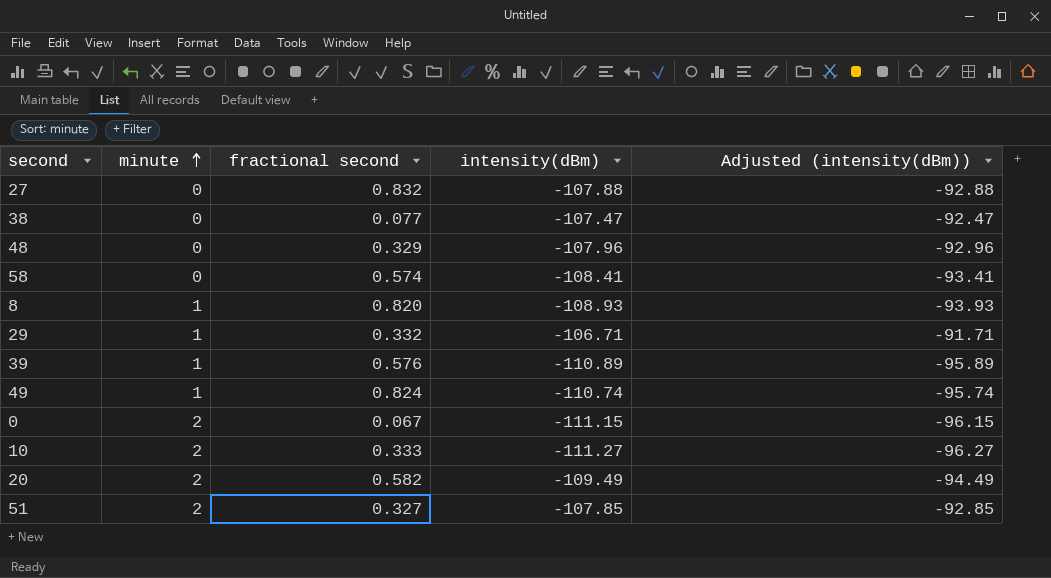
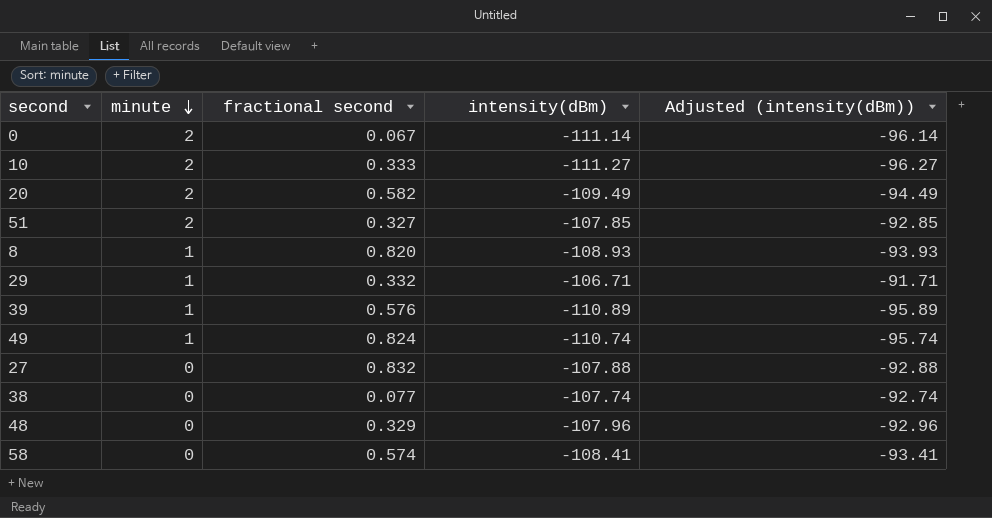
row order: minute ascending -> minute descending
0 | intensity(dBm): -111.15 -> -111.14
0 | Adjusted (intensity(dBm)): -96.15 -> -96.14
38 | intensity(dBm): -107.47 -> -107.74
38 | Adjusted (intensity(dBm)): -92.47 -> -92.74

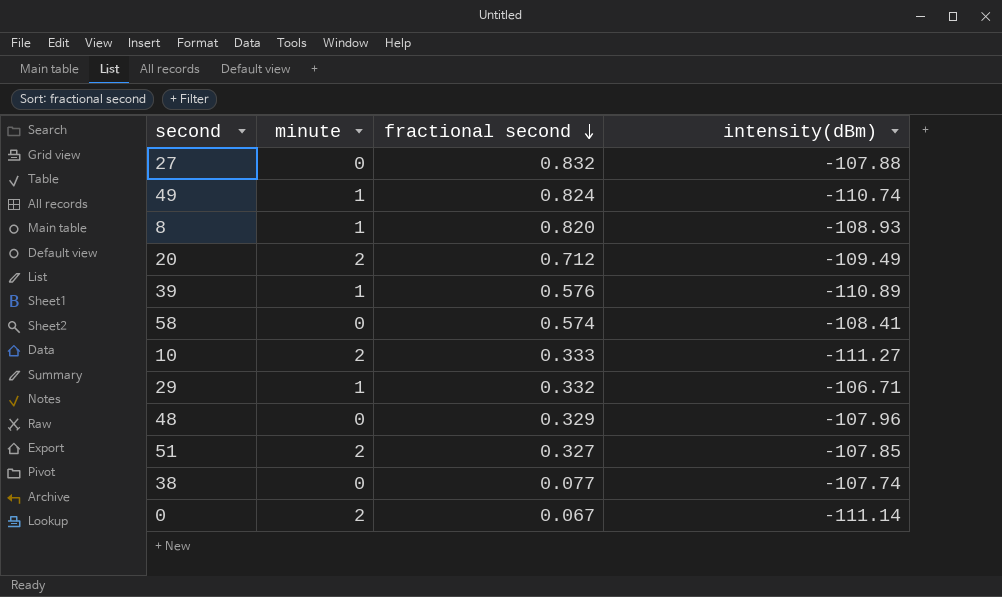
row order: minute descending -> fractional second descending
column Adjusted (intensity(dBm)) | formula: [intensity(dBm)] + 15 -> none
20 | fractional second: 0.582 -> 0.712

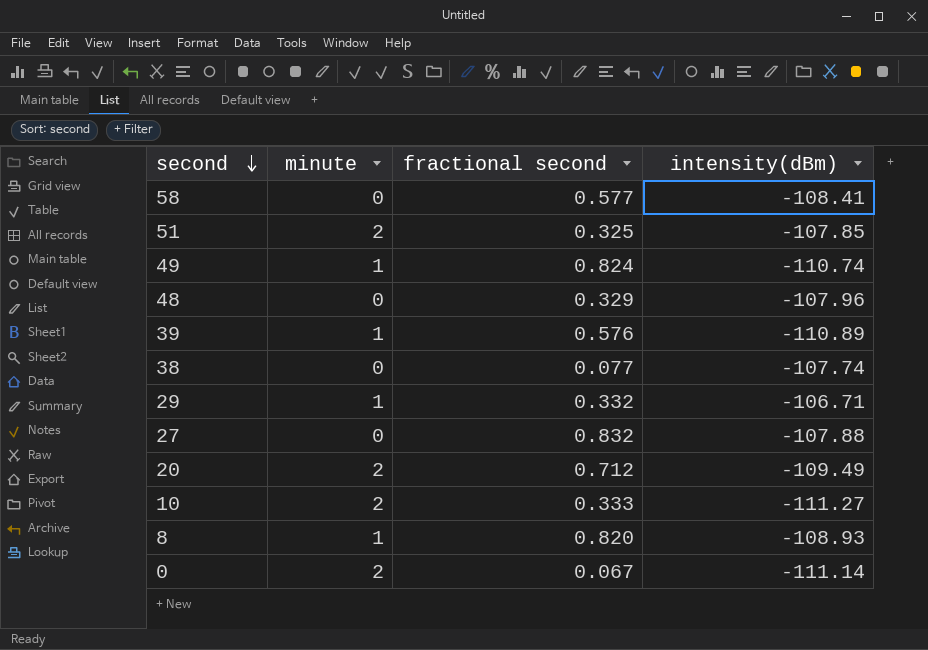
row order: fractional second descending -> second descending
58 | fractional second: 0.574 -> 0.577
51 | fractional second: 0.327 -> 0.325

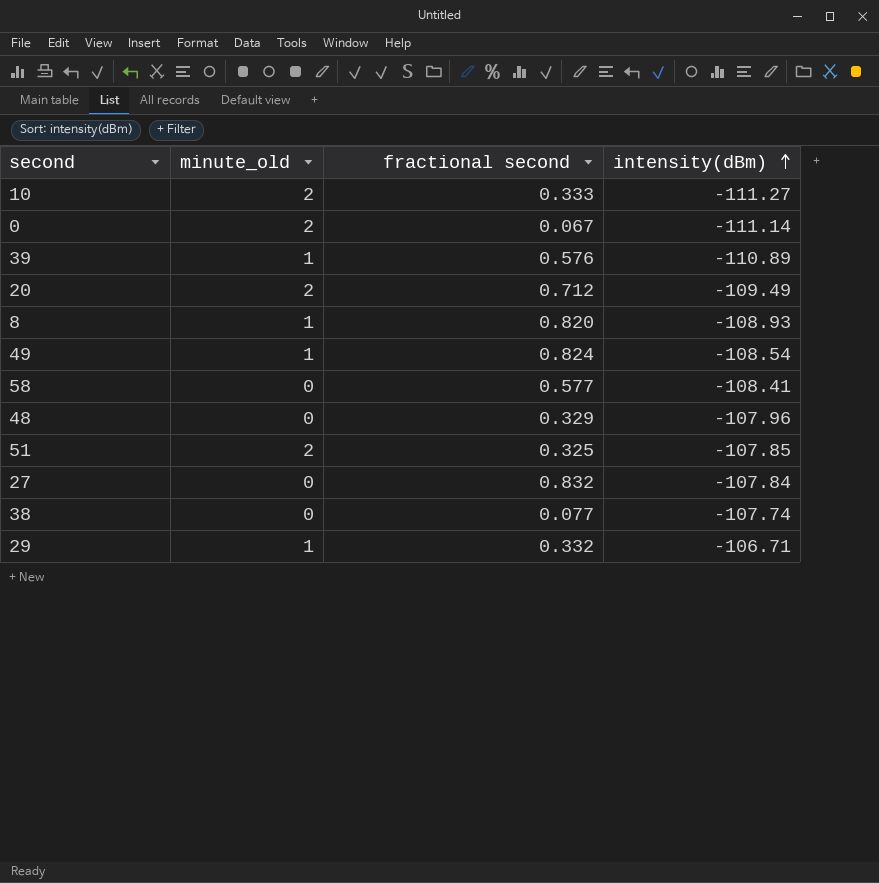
row order: second descending -> intensity(dBm) ascending
column name: minute -> minute_old
49 | intensity(dBm): -110.74 -> -108.54
27 | intensity(dBm): -107.88 -> -107.84

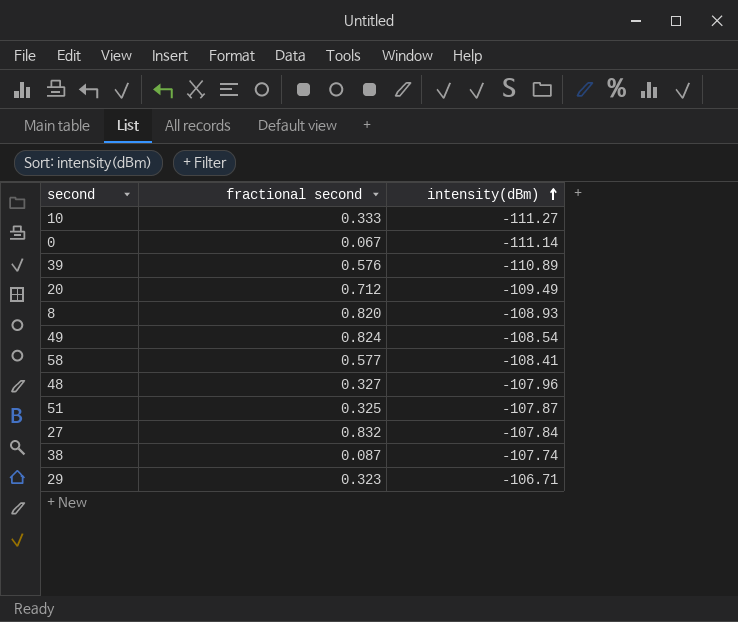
column minute_old | position: 2 -> none
48 | fractional second: 0.329 -> 0.327
51 | intensity(dBm): -107.85 -> -107.87
38 | fractional second: 0.077 -> 0.087
29 | fractional second: 0.332 -> 0.323

